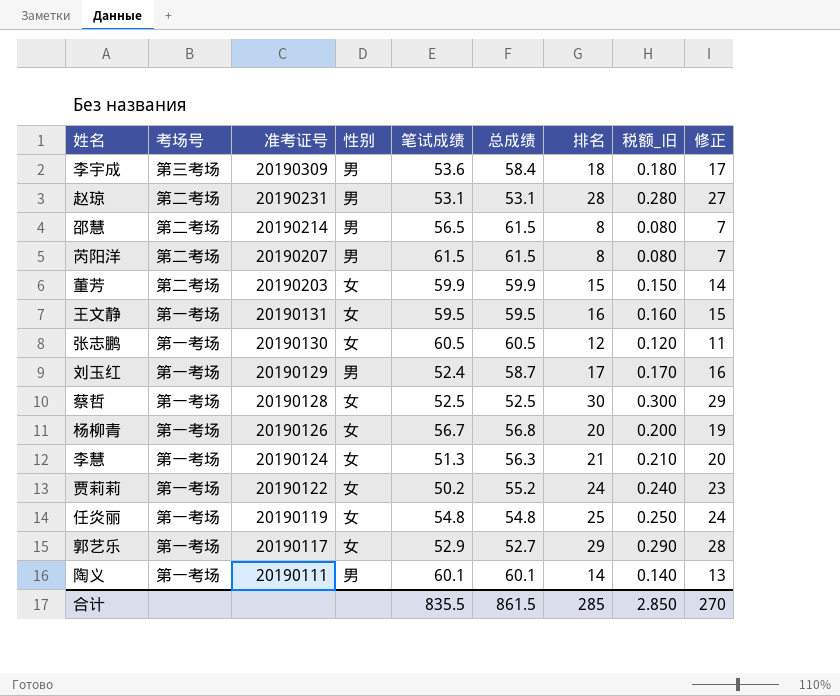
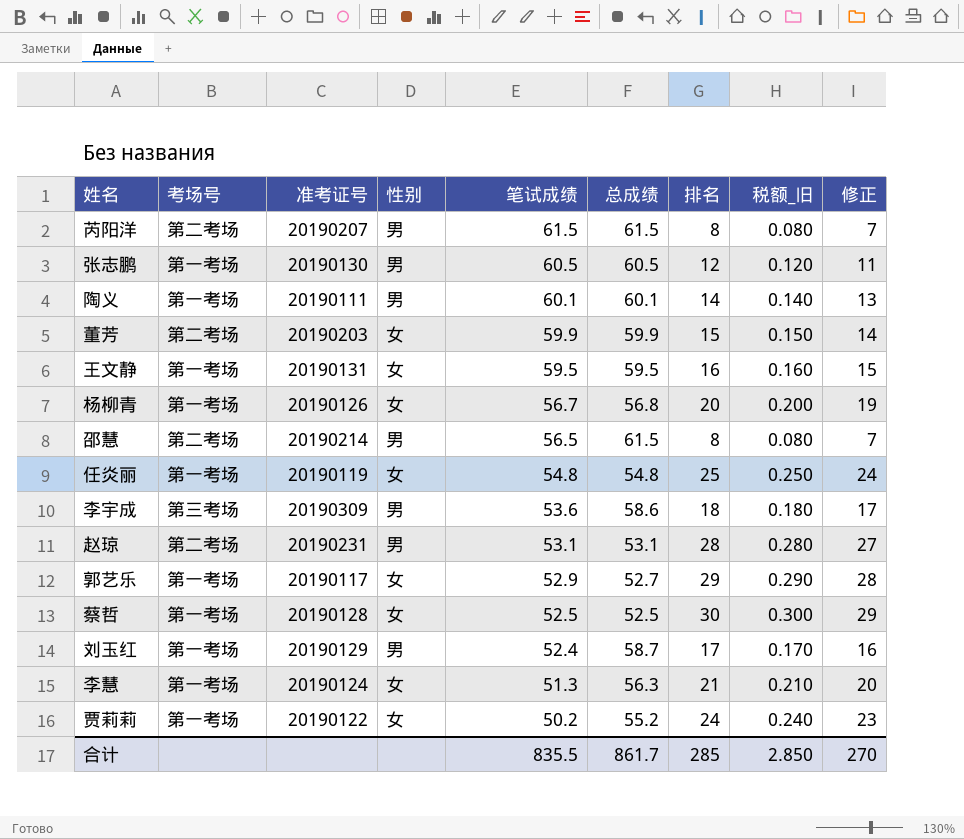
row order: 准考证号 descending -> 笔试成绩 descending
张志鹏 | 性别: 女 -> 男
李宇成 | 总成绩: 58.4 -> 58.6
合计 | 总成绩: 861.5 -> 861.7

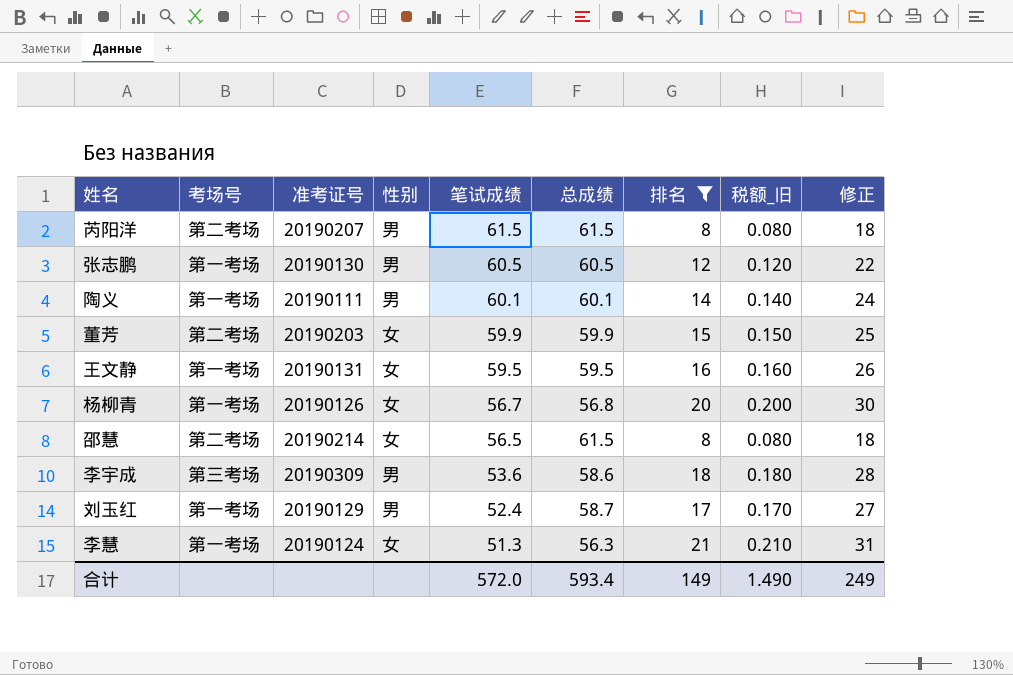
filter: none -> 排名 <= 21
column 修正 | formula: [排名] - 1 -> [排名] + 10
邵慧 | 性别: 男 -> 女
合计 | 笔试成绩: 835.5 -> 572.0
合计 | 总成绩: 861.7 -> 593.4
合计 | 排名: 285 -> 149
合计 | 税额_旧: 2.850 -> 1.490
合计 | 修正: 270 -> 249

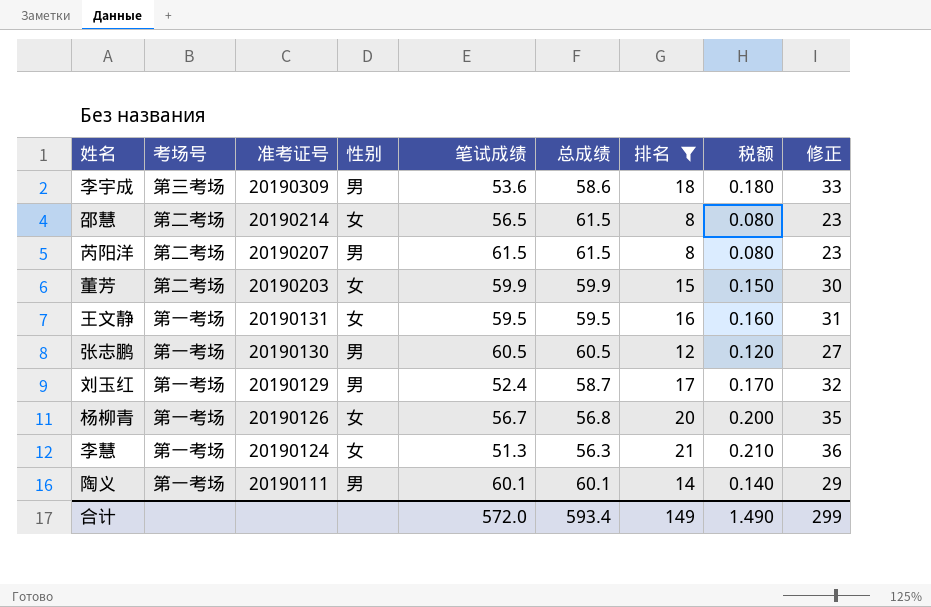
row order: 笔试成绩 descending -> 准考证号 descending
column name: 税额_旧 -> 税额
column 修正 | formula: [排名] + 10 -> [排名] + 15
合计 | 修正: 249 -> 299

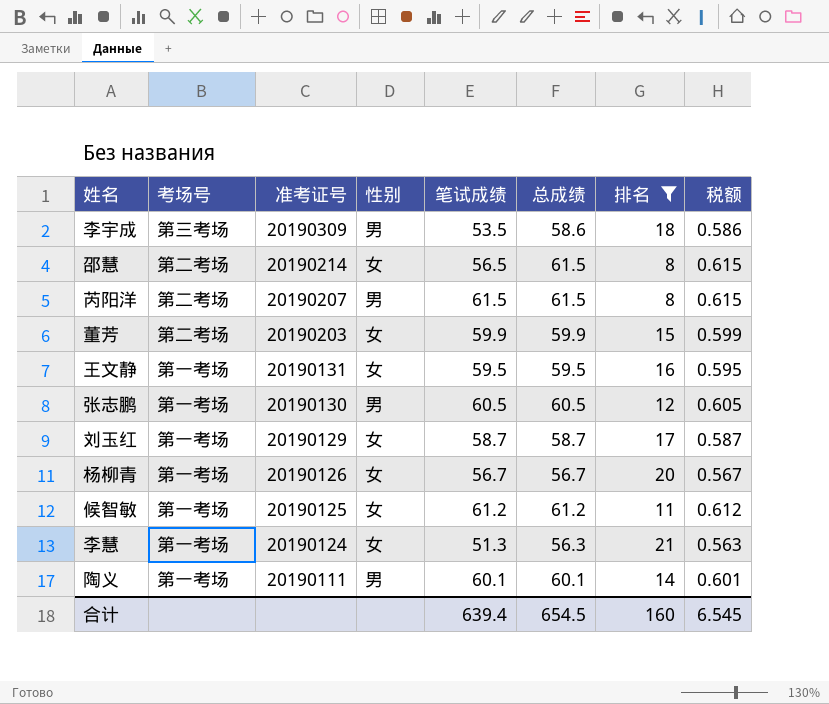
column 修正 | formula: [排名] + 15 -> none
column 税额 | formula: [排名] * 0.01 -> [总成绩] * 0.01
李宇成 | 笔试成绩: 53.6 -> 53.5
刘玉红 | 性别: 男 -> 女
刘玉红 | 笔试成绩: 52.4 -> 58.7
杨柳青 | 总成绩: 56.8 -> 56.7
row 候智敏: none -> 第一考场 | 20190125 | 女 | 61.2 | 61.2 | 11 | 0.612
合计 | 笔试成绩: 572.0 -> 639.4
合计 | 总成绩: 593.4 -> 654.5
合计 | 排名: 149 -> 160
合计 | 税额: 1.490 -> 6.545

